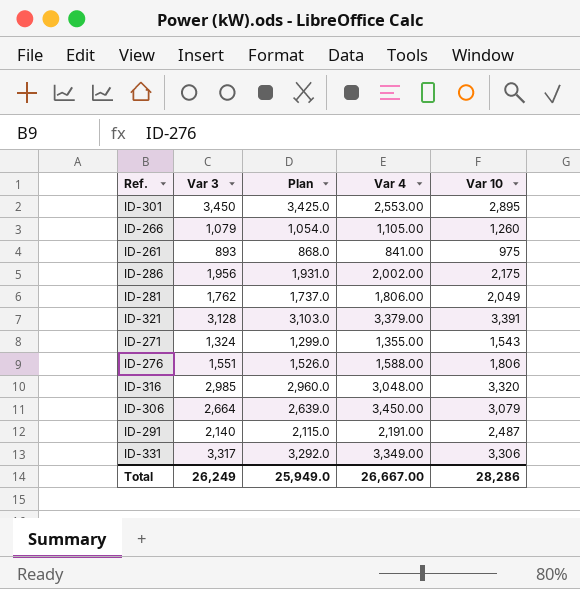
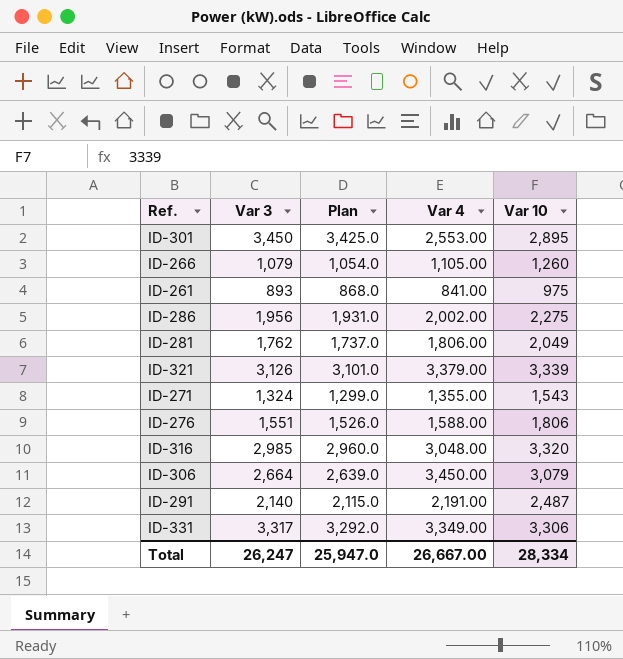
ID-286 | Var 10: 2,175 -> 2,275
ID-321 | Var 3: 3,128 -> 3,126
ID-321 | Plan: 3,103.0 -> 3,101.0
ID-321 | Var 10: 3,391 -> 3,339
Total | Var 3: 26,249 -> 26,247
Total | Plan: 25,949.0 -> 25,947.0
Total | Var 10: 28,286 -> 28,334

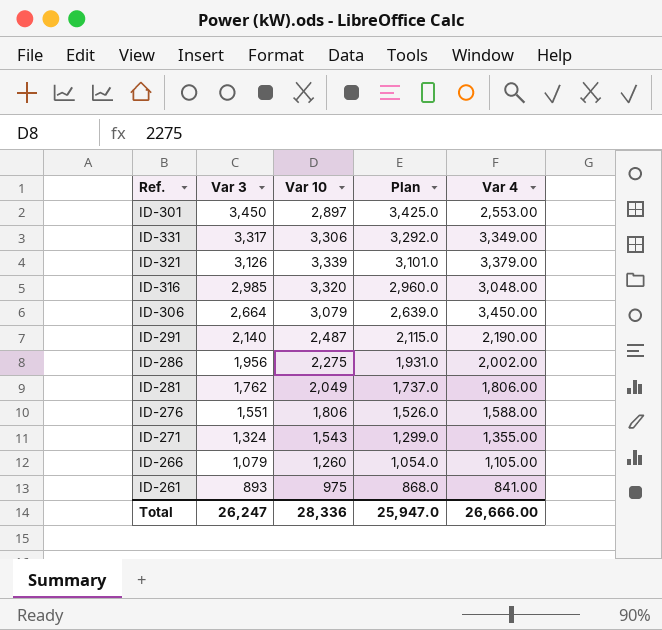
row order: none -> Var 3 descending
column Var 10 | position: 5 -> 3
ID-301 | Var 10: 2,895 -> 2,897
ID-291 | Var 4: 2,191.00 -> 2,190.00
Total | Var 10: 28,334 -> 28,336
Total | Var 4: 26,667.00 -> 26,666.00

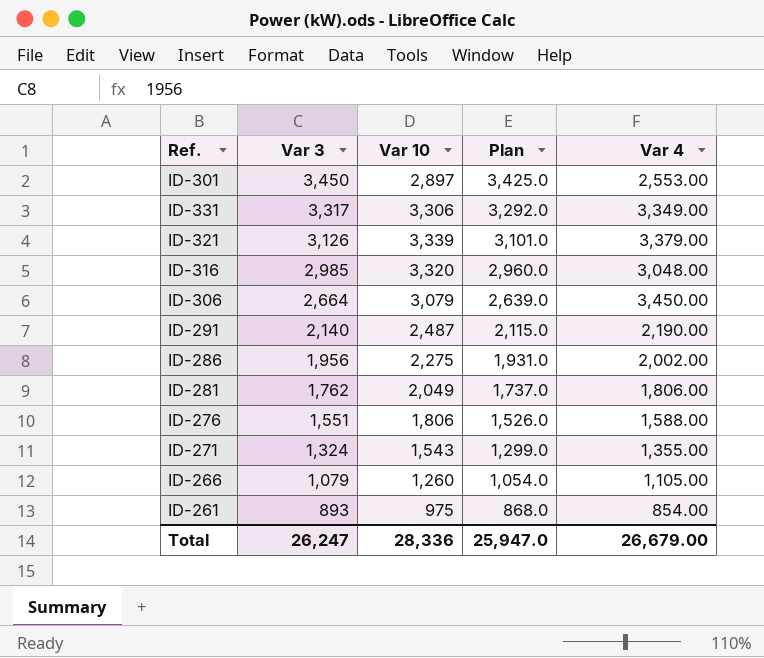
ID-261 | Var 4: 841.00 -> 854.00
Total | Var 4: 26,666.00 -> 26,679.00

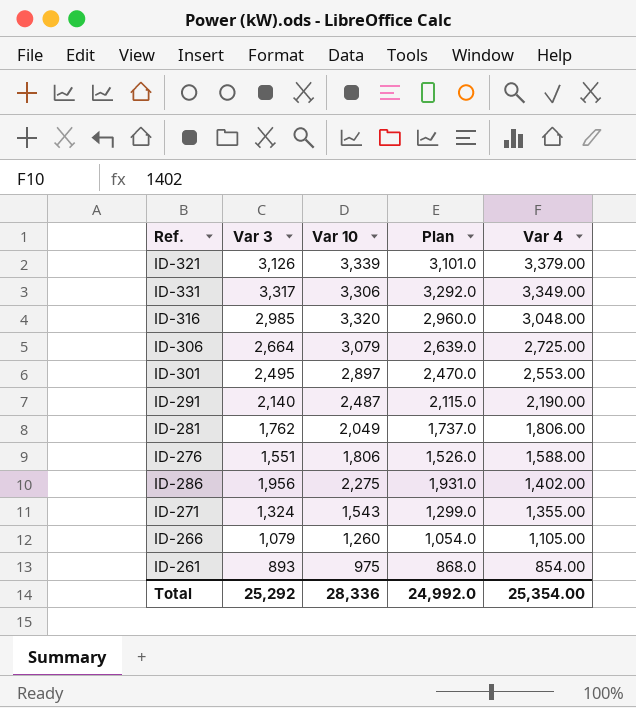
row order: Var 3 descending -> Var 4 descending
ID-306 | Var 4: 3,450.00 -> 2,725.00
ID-301 | Var 3: 3,450 -> 2,495
ID-301 | Plan: 3,425.0 -> 2,470.0
ID-286 | Var 4: 2,002.00 -> 1,402.00
Total | Var 3: 26,247 -> 25,292
Total | Plan: 25,947.0 -> 24,992.0
Total | Var 4: 26,679.00 -> 25,354.00

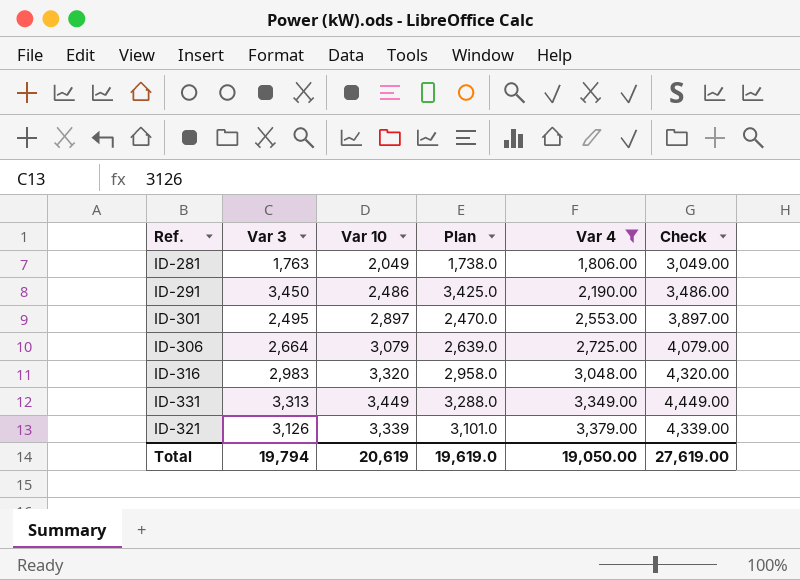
filter: none -> Var 4 >= 1,806.00
row order: Var 4 descending -> Var 4 ascending
column Check | formula: none -> [Var 10] + 1000
ID-281 | Var 3: 1,762 -> 1,763
ID-281 | Plan: 1,737.0 -> 1,738.0
ID-291 | Var 3: 2,140 -> 3,450
ID-291 | Var 10: 2,487 -> 2,486
ID-291 | Plan: 2,115.0 -> 3,425.0
ID-316 | Var 3: 2,985 -> 2,983
ID-316 | Plan: 2,960.0 -> 2,958.0
ID-331 | Var 3: 3,317 -> 3,313
ID-331 | Var 10: 3,306 -> 3,449
ID-331 | Plan: 3,292.0 -> 3,288.0
Total | Var 3: 25,292 -> 19,794
Total | Var 10: 28,336 -> 20,619
Total | Plan: 24,992.0 -> 19,619.0
Total | Var 4: 25,354.00 -> 19,050.00

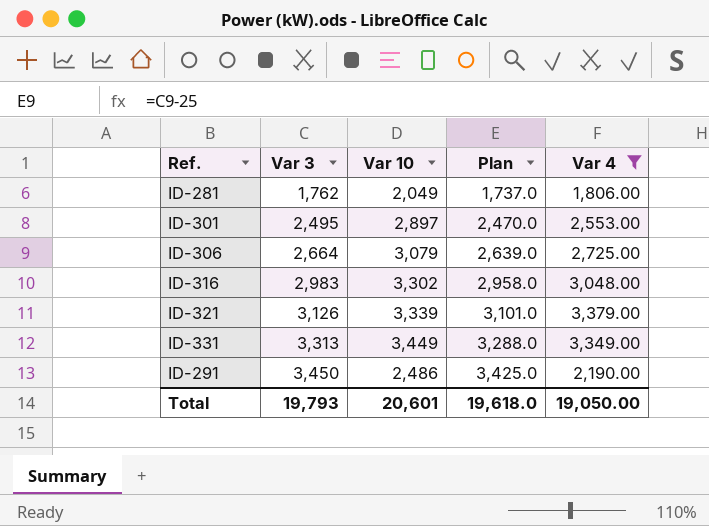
row order: Var 4 ascending -> Var 3 ascending
column Check | formula: [Var 10] + 1000 -> none
ID-281 | Var 3: 1,763 -> 1,762
ID-281 | Plan: 1,738.0 -> 1,737.0
ID-316 | Var 10: 3,320 -> 3,302
Total | Var 3: 19,794 -> 19,793
Total | Var 10: 20,619 -> 20,601
Total | Plan: 19,619.0 -> 19,618.0

